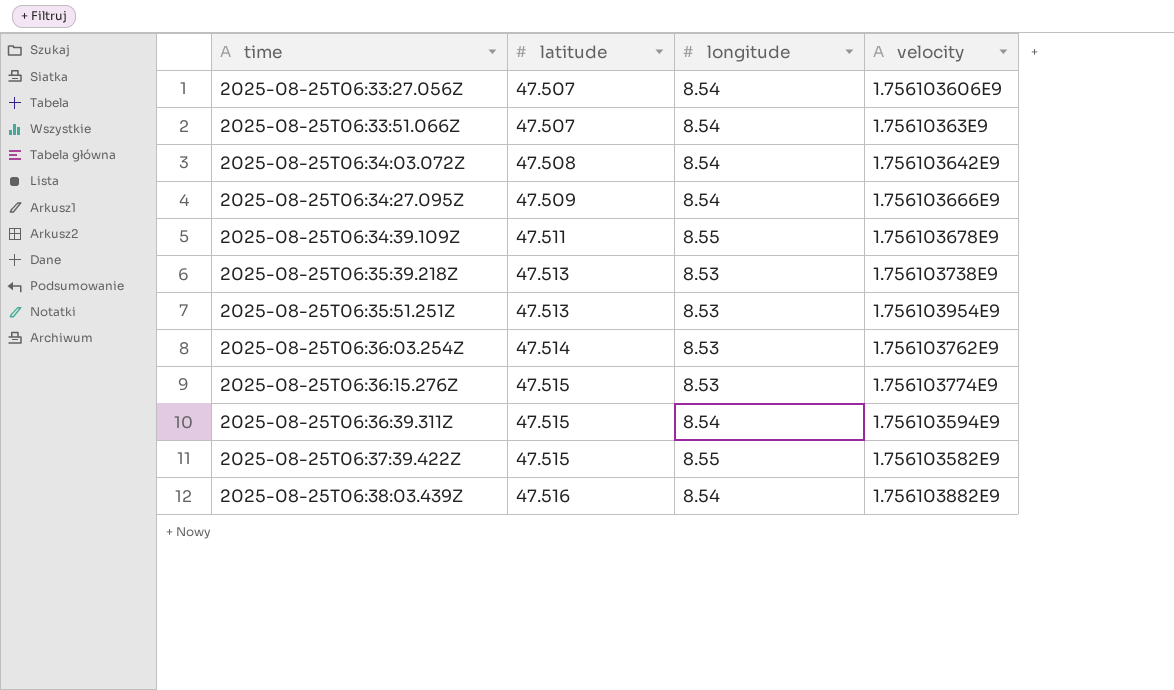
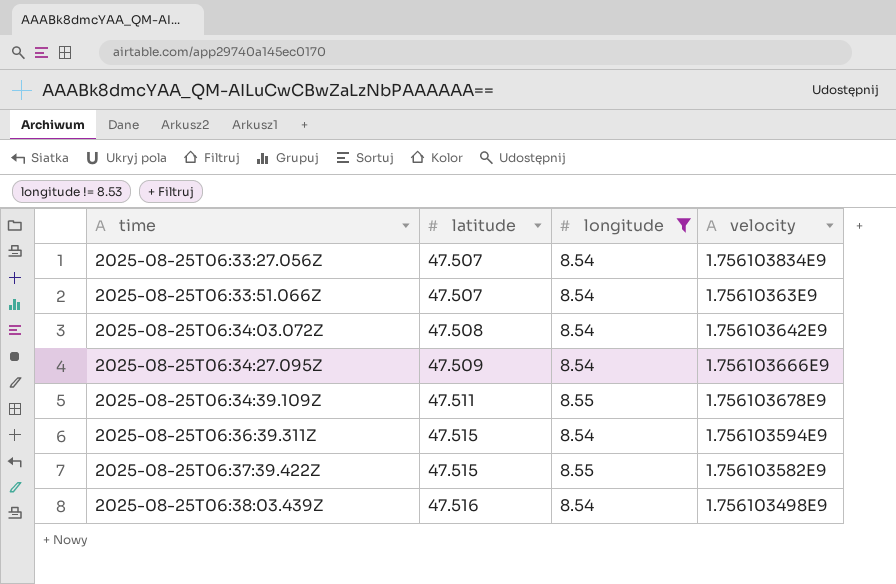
filter: none -> longitude != 8.53
2025-08-25T06:33:27.056Z | velocity: 1.756103606E9 -> 1.756103834E9
2025-08-25T06:38:03.439Z | velocity: 1.756103882E9 -> 1.756103498E9

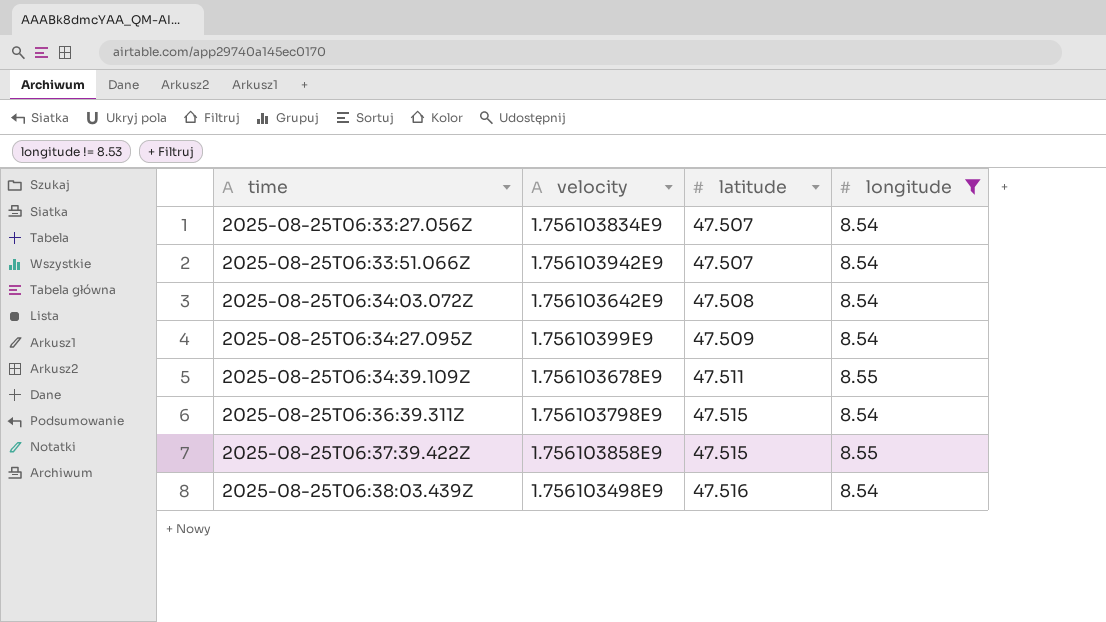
column velocity | position: 4 -> 2
2025-08-25T06:33:51.066Z | velocity: 1.75610363E9 -> 1.756103942E9
2025-08-25T06:34:27.095Z | velocity: 1.756103666E9 -> 1.75610399E9
2025-08-25T06:36:39.311Z | velocity: 1.756103594E9 -> 1.756103798E9
2025-08-25T06:37:39.422Z | velocity: 1.756103582E9 -> 1.756103858E9

